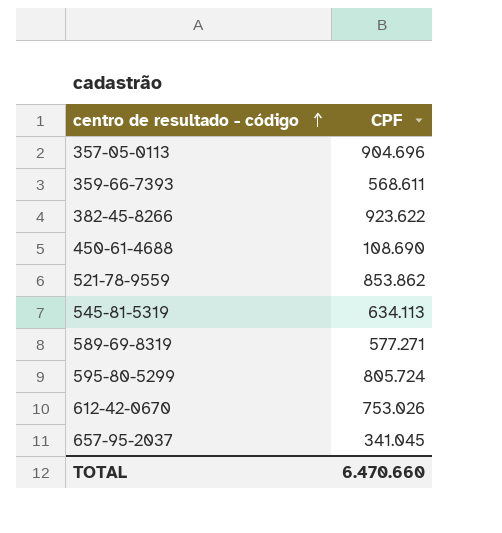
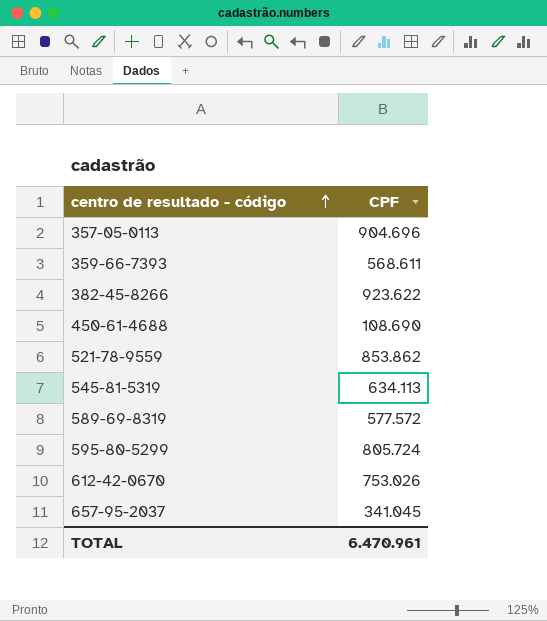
589-69-8319 | CPF: 577.271 -> 577.572
TOTAL | CPF: 6.470.660 -> 6.470.961

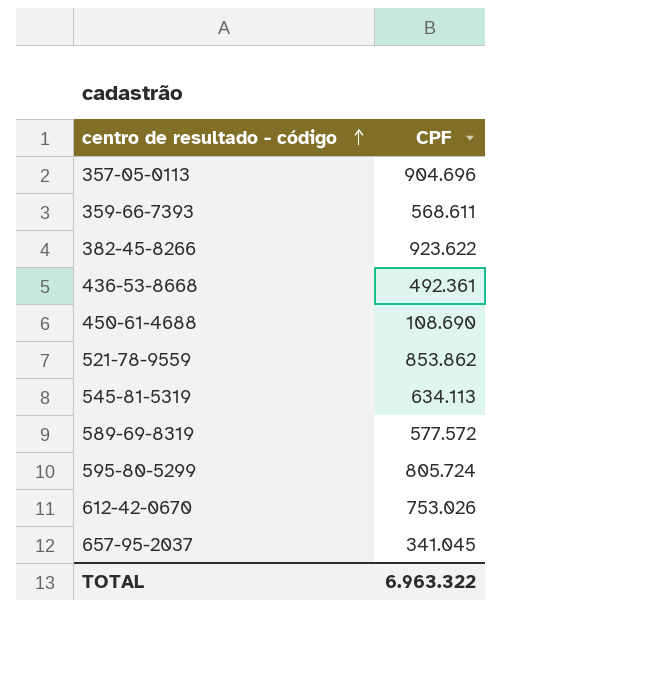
row 436-53-8668: none -> 492.361
TOTAL | CPF: 6.470.961 -> 6.963.322

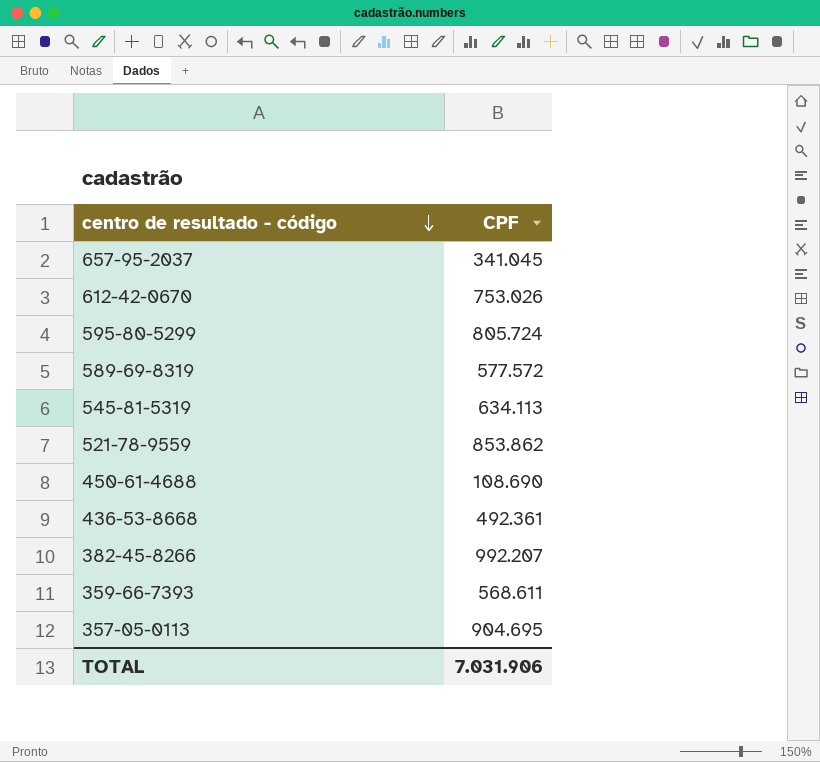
row order: centro de resultado - código ascending -> centro de resultado - código descending
382-45-8266 | CPF: 923.622 -> 992.207
357-05-0113 | CPF: 904.696 -> 904.695
TOTAL | CPF: 6.963.322 -> 7.031.906

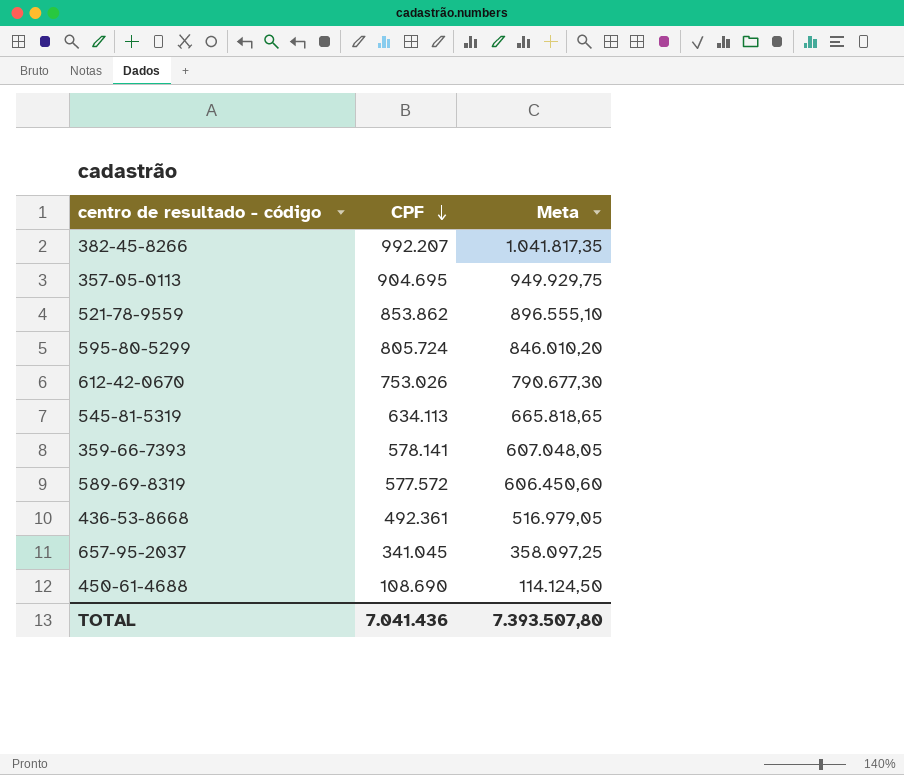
row order: centro de resultado - código descending -> CPF descending
column Meta | formula: none -> [CPF] * 1,05
359-66-7393 | CPF: 568.611 -> 578.141
TOTAL | CPF: 7.031.906 -> 7.041.436

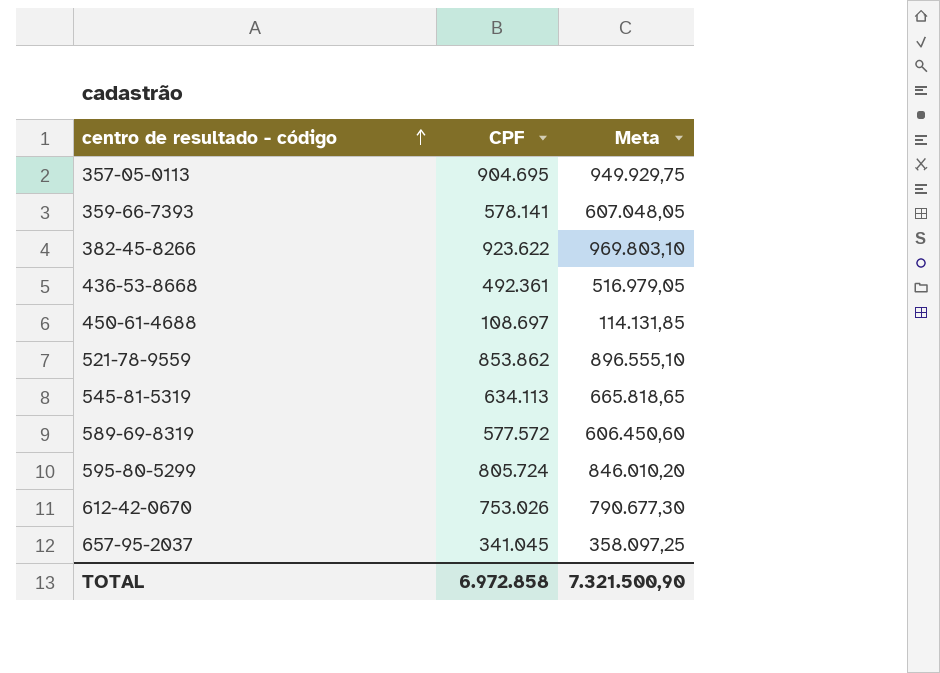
row order: CPF descending -> centro de resultado - código ascending
382-45-8266 | CPF: 992.207 -> 923.622
382-45-8266 | Meta: 1.041.817,35 -> 969.803,10
450-61-4688 | CPF: 108.690 -> 108.697
450-61-4688 | Meta: 114.124,50 -> 114.131,85
TOTAL | CPF: 7.041.436 -> 6.972.858
TOTAL | Meta: 7.393.507,80 -> 7.321.500,90

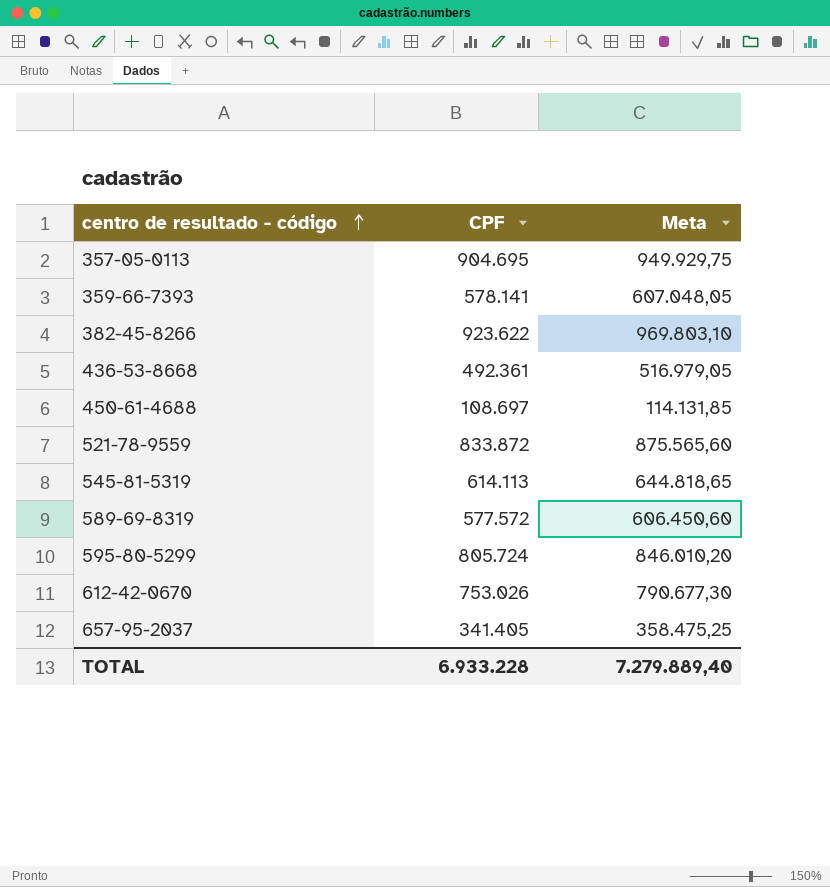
521-78-9559 | CPF: 853.862 -> 833.872
521-78-9559 | Meta: 896.555,10 -> 875.565,60
545-81-5319 | CPF: 634.113 -> 614.113
545-81-5319 | Meta: 665.818,65 -> 644.818,65
657-95-2037 | CPF: 341.045 -> 341.405
657-95-2037 | Meta: 358.097,25 -> 358.475,25
TOTAL | CPF: 6.972.858 -> 6.933.228
TOTAL | Meta: 7.321.500,90 -> 7.279.889,40

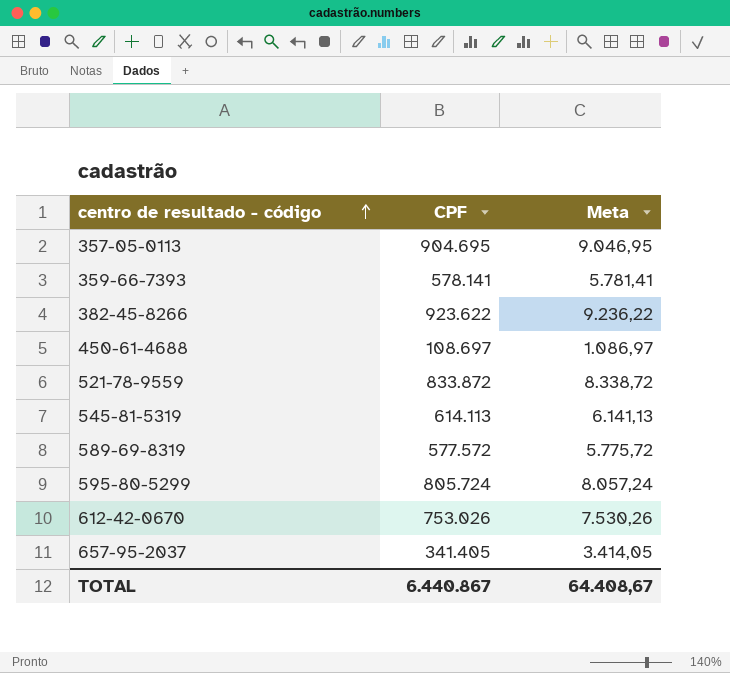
column Meta | formula: [CPF] * 1,05 -> [CPF] * 0,01
row 436-53-8668: 492.361 | 516.979,05 -> none
TOTAL | CPF: 6.933.228 -> 6.440.867
TOTAL | Meta: 7.279.889,40 -> 64.408,67

